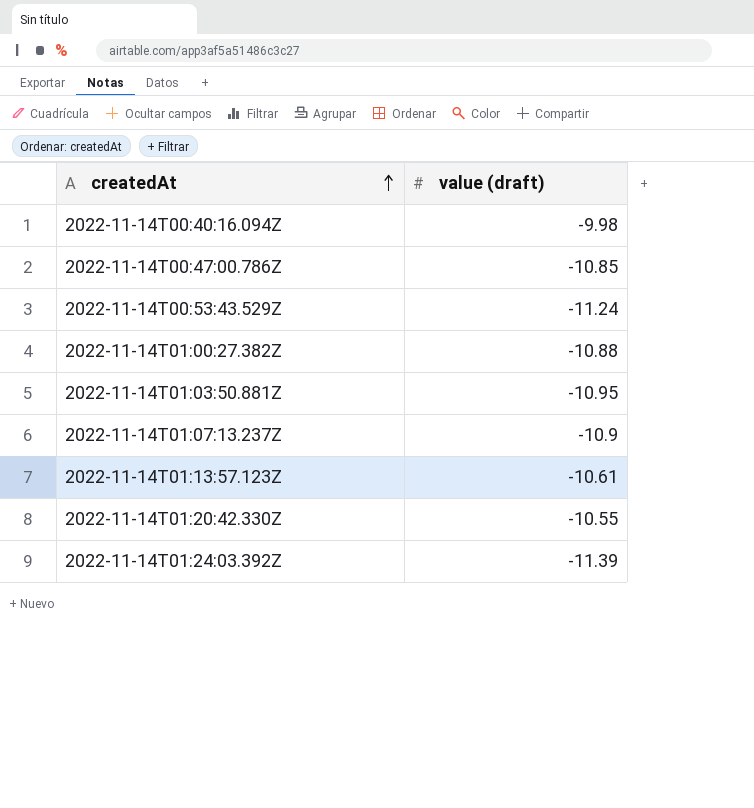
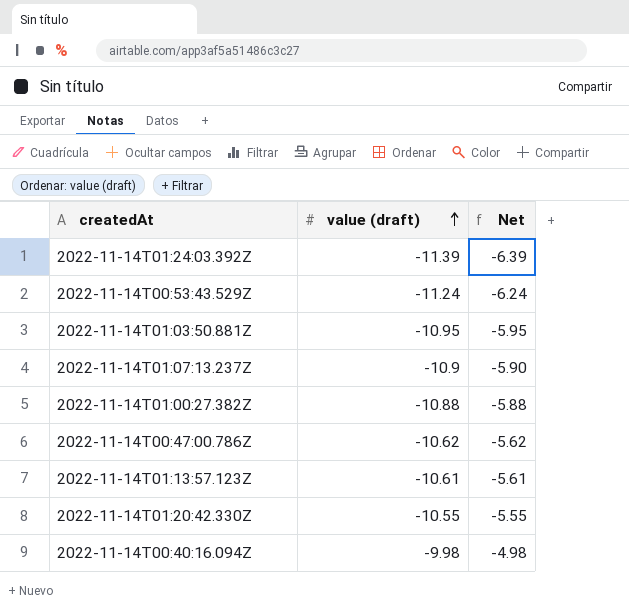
row order: createdAt ascending -> value (draft) ascending
column Net | formula: none -> [value (draft)] + 5
2022-11-14T00:47:00.786Z | value (draft): -10.85 -> -10.62

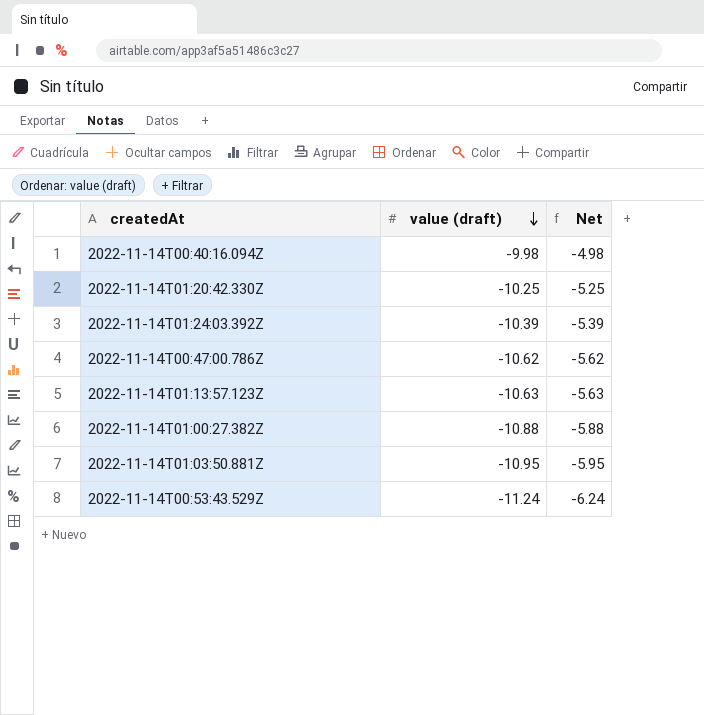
row order: value (draft) ascending -> value (draft) descending
row 2022-11-14T01:07:13.237Z: -10.9 | -5.90 -> none
2022-11-14T01:20:42.330Z | value (draft): -10.55 -> -10.25
2022-11-14T01:20:42.330Z | Net: -5.55 -> -5.25
2022-11-14T01:24:03.392Z | value (draft): -11.39 -> -10.39
2022-11-14T01:24:03.392Z | Net: -6.39 -> -5.39
2022-11-14T01:13:57.123Z | value (draft): -10.61 -> -10.63
2022-11-14T01:13:57.123Z | Net: -5.61 -> -5.63

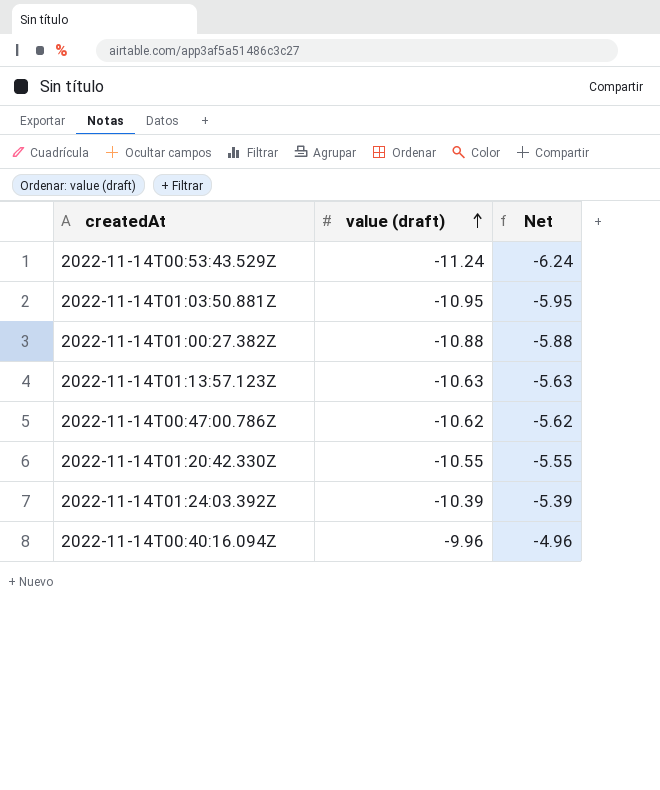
row order: value (draft) descending -> value (draft) ascending
2022-11-14T01:20:42.330Z | value (draft): -10.25 -> -10.55
2022-11-14T01:20:42.330Z | Net: -5.25 -> -5.55
2022-11-14T00:40:16.094Z | value (draft): -9.98 -> -9.96
2022-11-14T00:40:16.094Z | Net: -4.98 -> -4.96

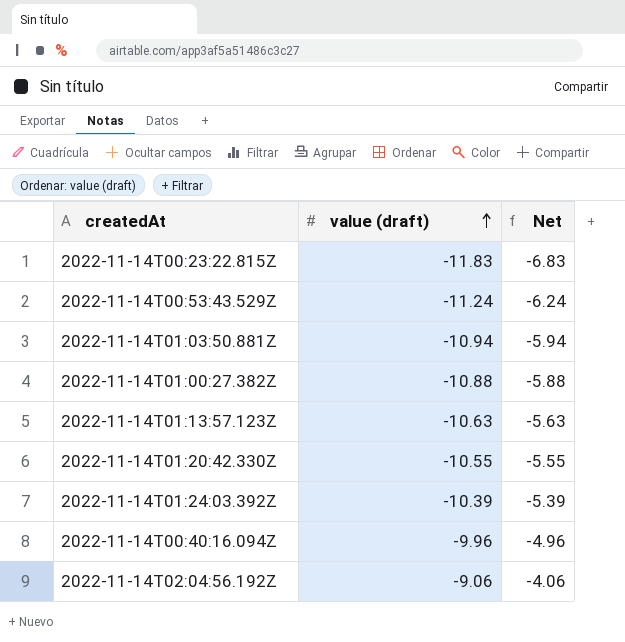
row 2022-11-14T00:47:00.786Z: -10.62 | -5.62 -> none
row 2022-11-14T00:23:22.815Z: none -> -11.83 | -6.83
2022-11-14T01:03:50.881Z | value (draft): -10.95 -> -10.94
2022-11-14T01:03:50.881Z | Net: -5.95 -> -5.94
row 2022-11-14T02:04:56.192Z: none -> -9.06 | -4.06

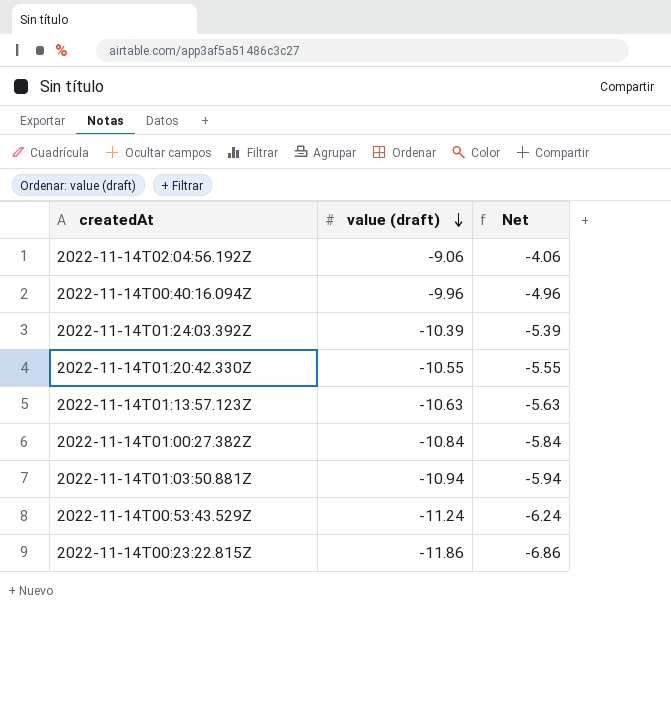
row order: value (draft) ascending -> value (draft) descending
2022-11-14T01:00:27.382Z | value (draft): -10.88 -> -10.84
2022-11-14T01:00:27.382Z | Net: -5.88 -> -5.84
2022-11-14T00:23:22.815Z | value (draft): -11.83 -> -11.86
2022-11-14T00:23:22.815Z | Net: -6.83 -> -6.86

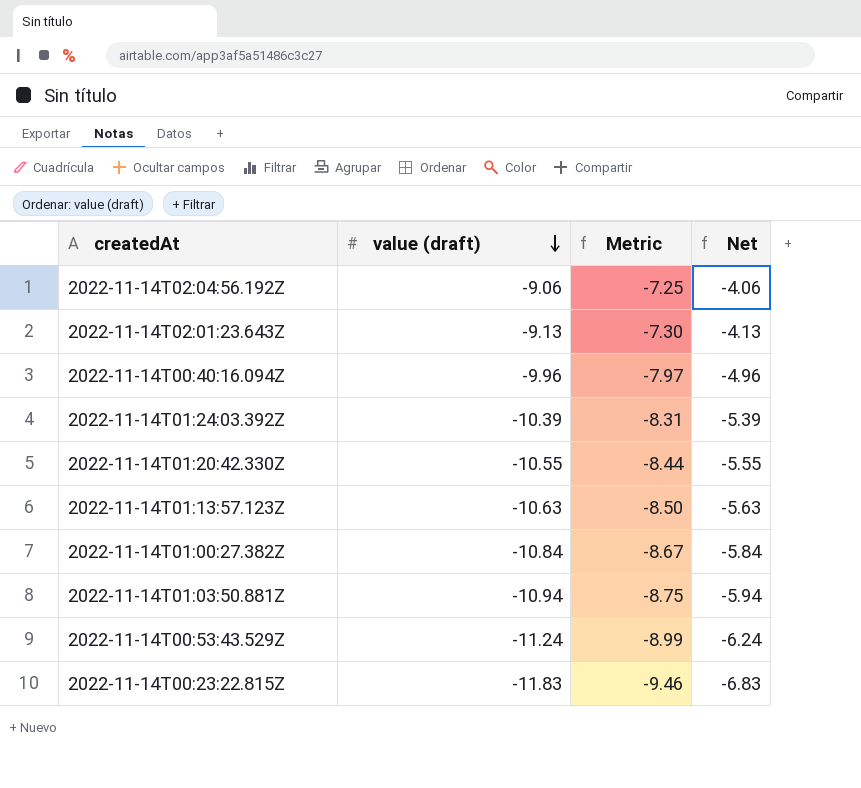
column Metric | formula: none -> [value (draft)] * 0.8
row 2022-11-14T02:01:23.643Z: none -> -9.13 | -7.30 | -4.13
2022-11-14T00:23:22.815Z | value (draft): -11.86 -> -11.83
2022-11-14T00:23:22.815Z | Net: -6.86 -> -6.83

